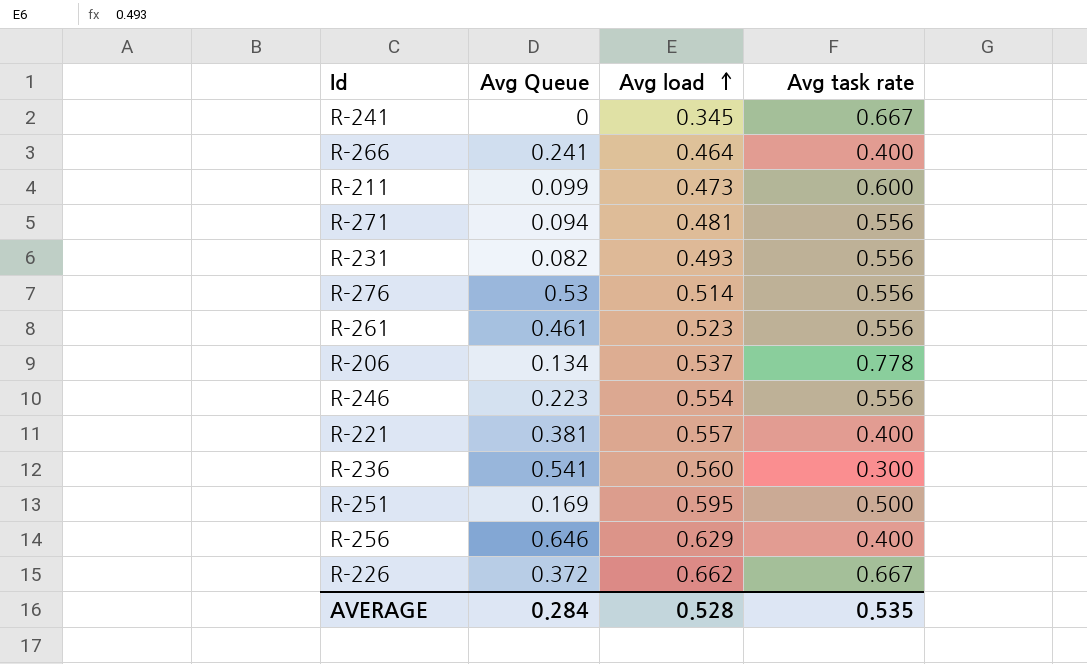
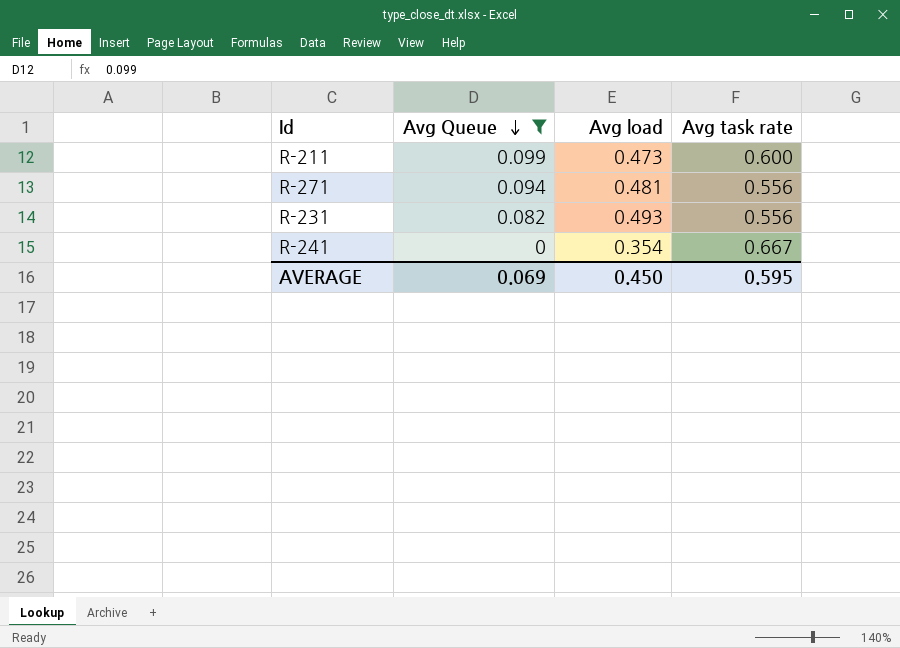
filter: none -> Avg Queue <= 0.099
row order: Avg load ascending -> Avg Queue descending
R-241 | Avg load: 0.345 -> 0.354
AVERAGE | Avg Queue: 0.284 -> 0.069
AVERAGE | Avg load: 0.528 -> 0.450
AVERAGE | Avg task rate: 0.535 -> 0.595

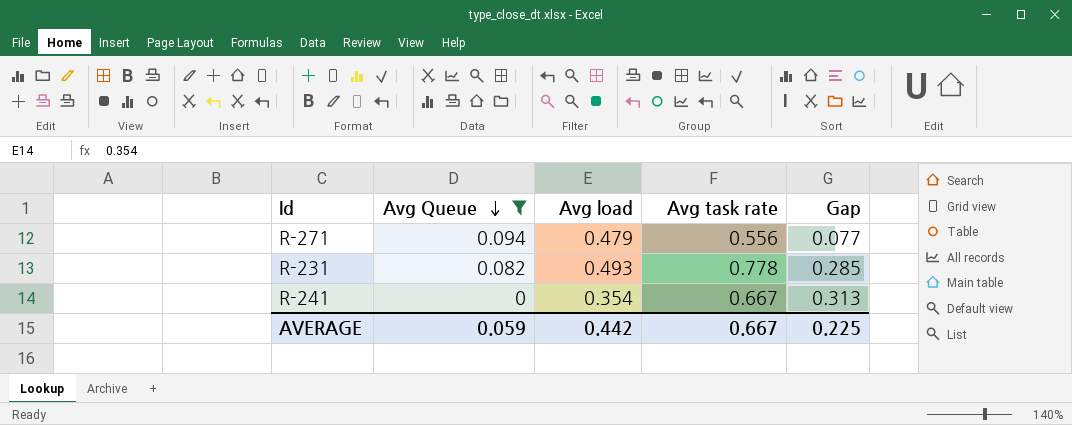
column Gap | formula: none -> [Avg task rate] - [Avg load]
row R-211: 0.099 | 0.473 | 0.600 -> none
R-271 | Avg load: 0.481 -> 0.479
R-231 | Avg task rate: 0.556 -> 0.778
AVERAGE | Avg Queue: 0.069 -> 0.059
AVERAGE | Avg load: 0.450 -> 0.442
AVERAGE | Avg task rate: 0.595 -> 0.667

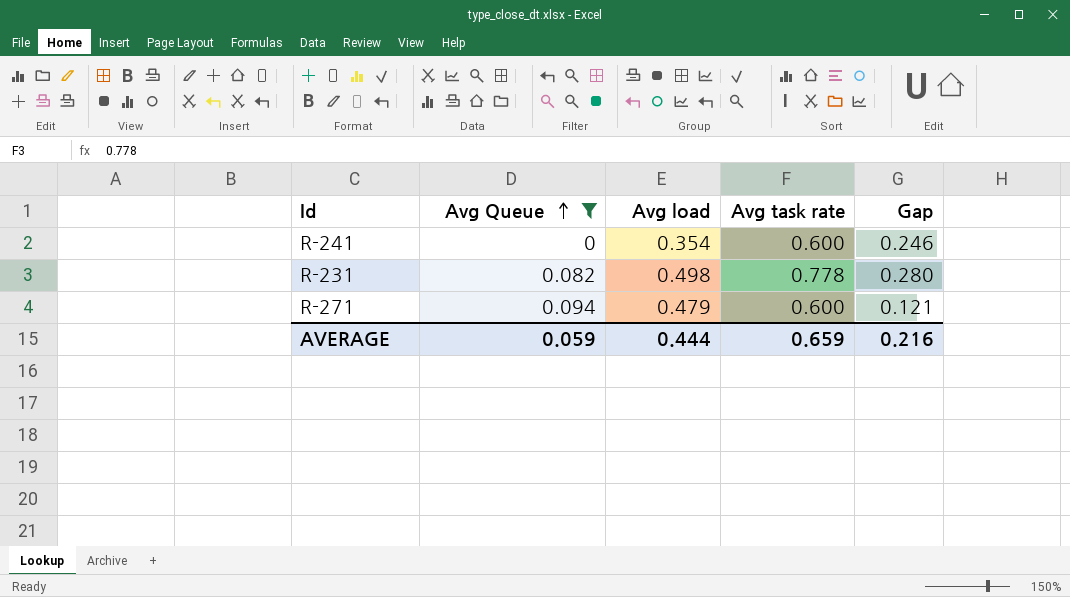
row order: Avg Queue descending -> Avg Queue ascending
R-241 | Avg task rate: 0.667 -> 0.600
R-241 | Gap: 0.313 -> 0.246
R-231 | Avg load: 0.493 -> 0.498
R-231 | Gap: 0.285 -> 0.280
R-271 | Avg task rate: 0.556 -> 0.600
R-271 | Gap: 0.077 -> 0.121
AVERAGE | Avg load: 0.442 -> 0.444
AVERAGE | Avg task rate: 0.667 -> 0.659
AVERAGE | Gap: 0.225 -> 0.216

